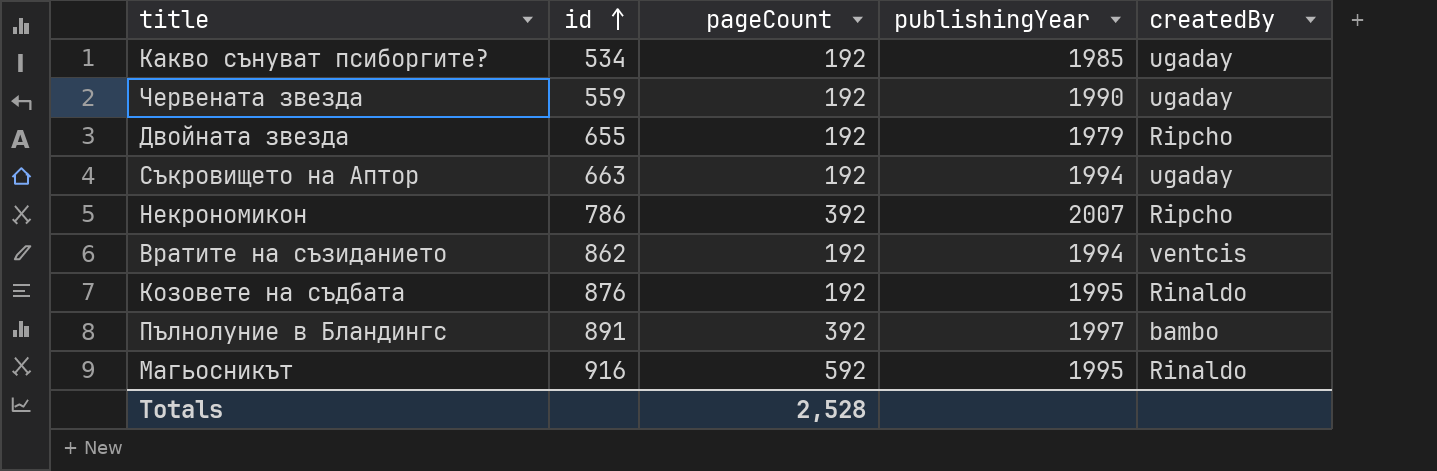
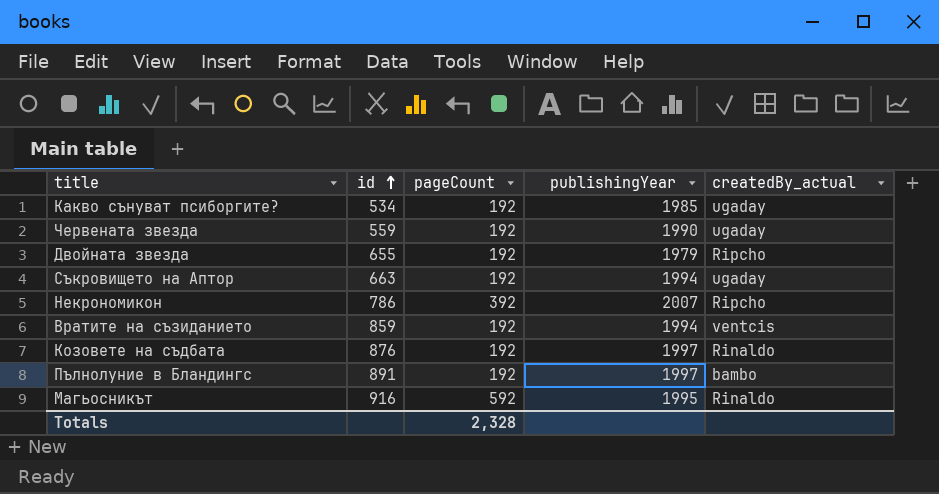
column name: createdBy -> createdBy_actual
Вратите на съзиданието | id: 862 -> 859
Козовете на съдбата | publishingYear: 1995 -> 1997
Пълнолуние в Бландингс | pageCount: 392 -> 192
Totals | pageCount: 2,528 -> 2,328

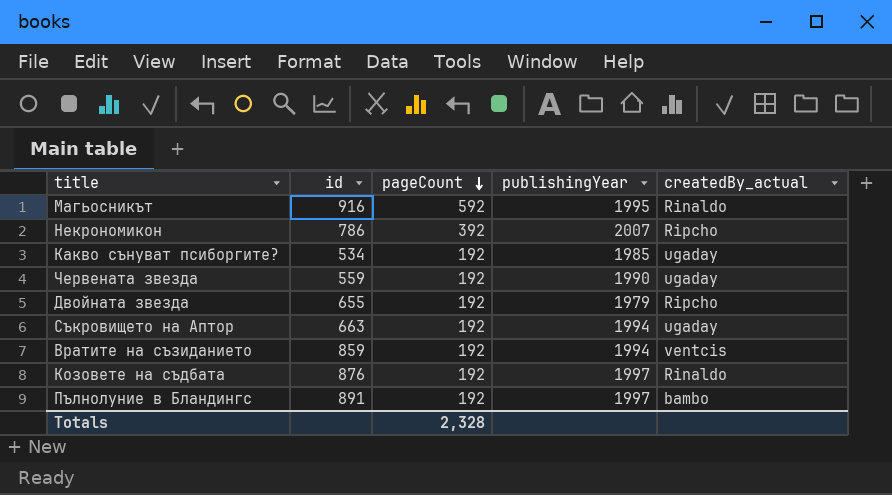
row order: id ascending -> pageCount descending

